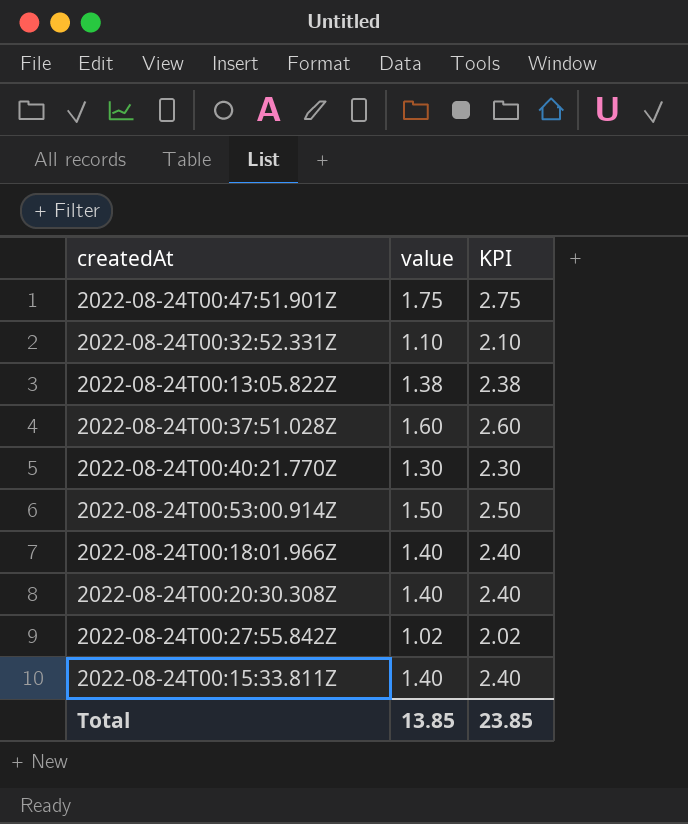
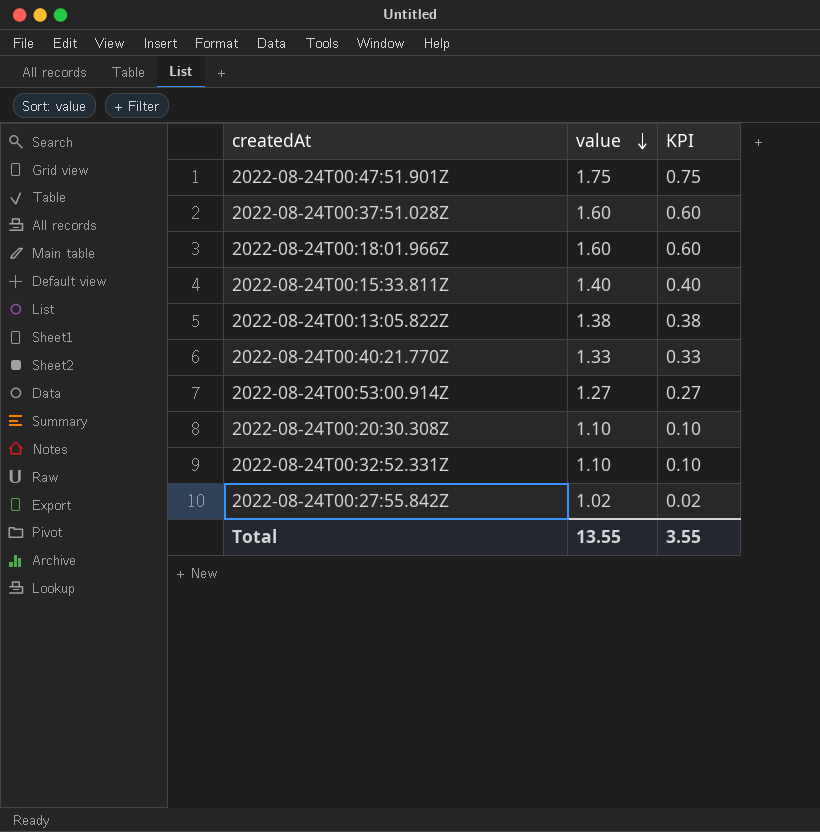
row order: none -> value descending
column KPI | formula: [value] + 1 -> [value] - 1
2022-08-24T00:18:01.966Z | value: 1.40 -> 1.60
2022-08-24T00:40:21.770Z | value: 1.30 -> 1.33
2022-08-24T00:53:00.914Z | value: 1.50 -> 1.27
2022-08-24T00:20:30.308Z | value: 1.40 -> 1.10
Total | value: 13.85 -> 13.55
Total | KPI: 23.85 -> 3.55

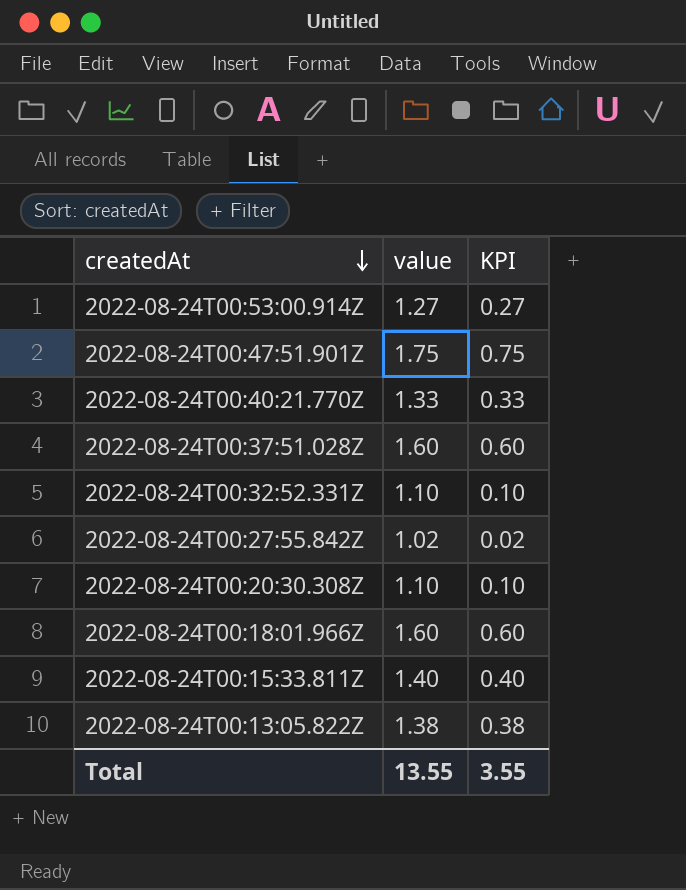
row order: value descending -> createdAt descending

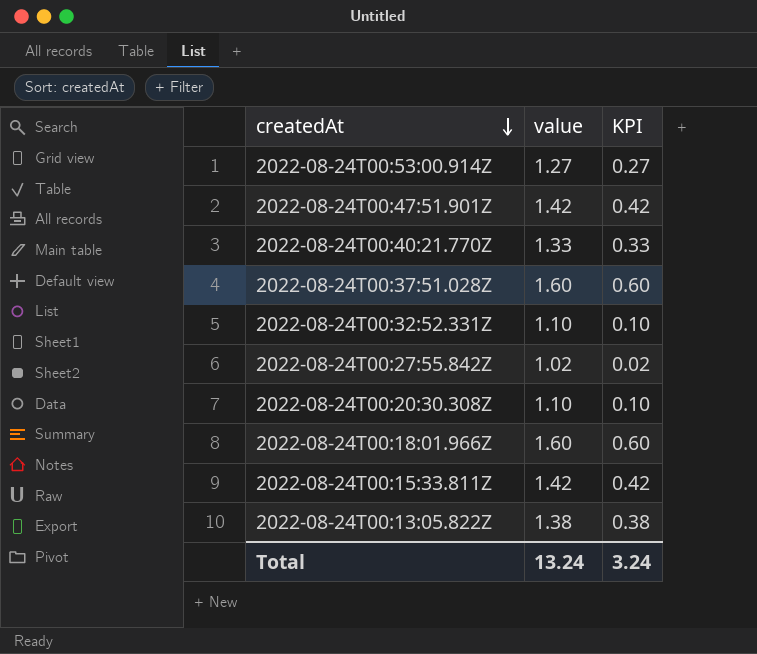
2022-08-24T00:47:51.901Z | value: 1.75 -> 1.42
2022-08-24T00:47:51.901Z | KPI: 0.75 -> 0.42
2022-08-24T00:15:33.811Z | value: 1.40 -> 1.42
2022-08-24T00:15:33.811Z | KPI: 0.40 -> 0.42
Total | value: 13.55 -> 13.24
Total | KPI: 3.55 -> 3.24

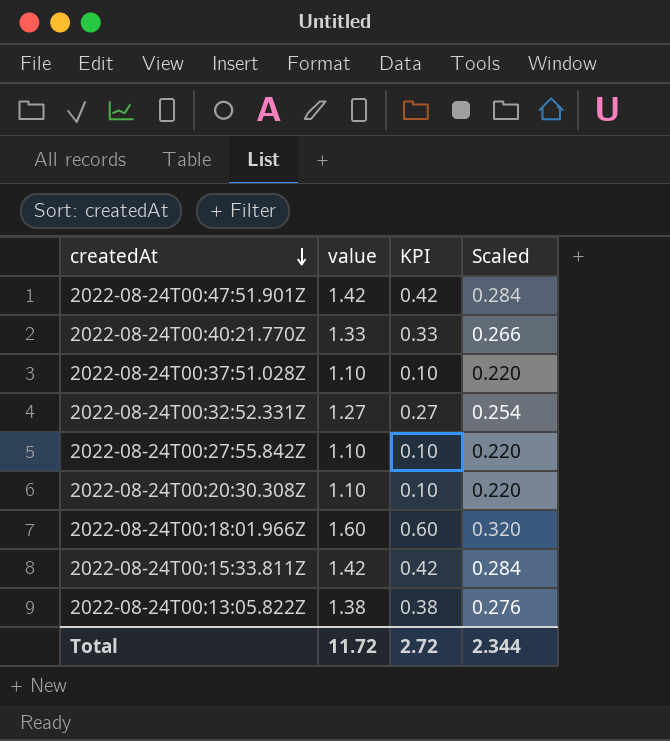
column Scaled | formula: none -> [value] * 0.2
row 2022-08-24T00:53:00.914Z: 1.27 | 0.27 -> none
2022-08-24T00:37:51.028Z | value: 1.60 -> 1.10
2022-08-24T00:37:51.028Z | KPI: 0.60 -> 0.10
2022-08-24T00:32:52.331Z | value: 1.10 -> 1.27
2022-08-24T00:32:52.331Z | KPI: 0.10 -> 0.27
2022-08-24T00:27:55.842Z | value: 1.02 -> 1.10
2022-08-24T00:27:55.842Z | KPI: 0.02 -> 0.10
Total | value: 13.24 -> 11.72
Total | KPI: 3.24 -> 2.72

